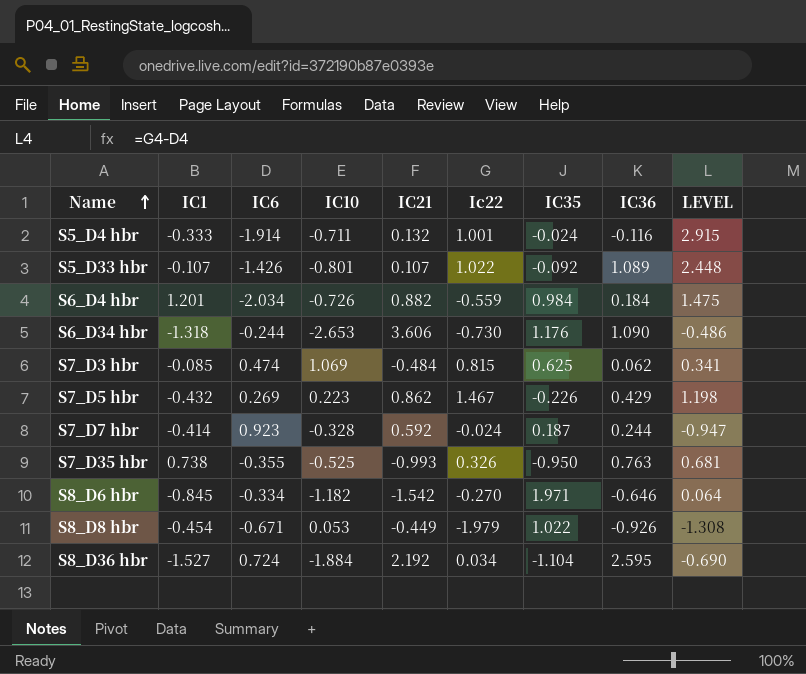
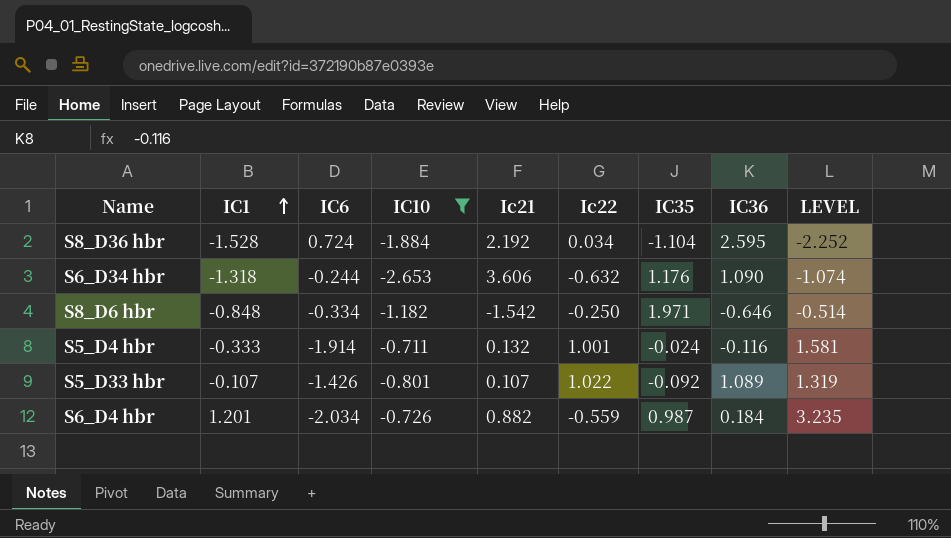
filter: none -> IC10 <= -0.711
row order: Name ascending -> IC1 ascending
column name: IC21 -> Ic21
column LEVEL | formula: [Ic22] - [IC6] -> [IC1] - [IC6]
S8_D36 hbr | IC1: -1.527 -> -1.528
S6_D34 hbr | Ic22: -0.730 -> -0.632
S8_D6 hbr | IC1: -0.845 -> -0.848
S8_D6 hbr | Ic22: -0.270 -> -0.250
S6_D4 hbr | IC35: 0.984 -> 0.987

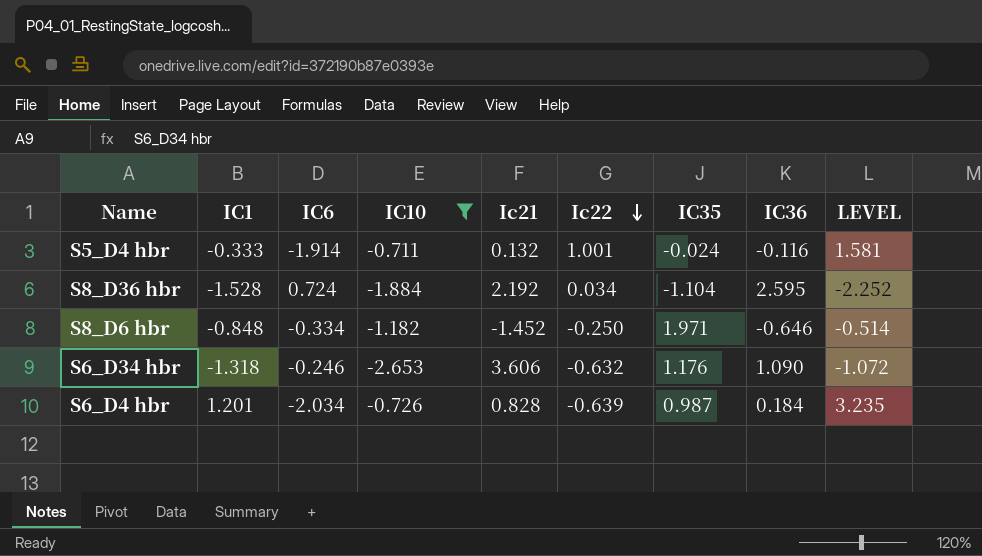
row order: IC1 ascending -> Ic22 descending
row S5_D33 hbr: -0.107 | -1.426 | -0.801 | 0.107 | 1.022 | -0.092 | 1.089 | 1.319 -> none
S8_D6 hbr | Ic21: -1.542 -> -1.452
S6_D34 hbr | IC6: -0.244 -> -0.246
S6_D34 hbr | LEVEL: -1.074 -> -1.072
S6_D4 hbr | Ic21: 0.882 -> 0.828
S6_D4 hbr | Ic22: -0.559 -> -0.639

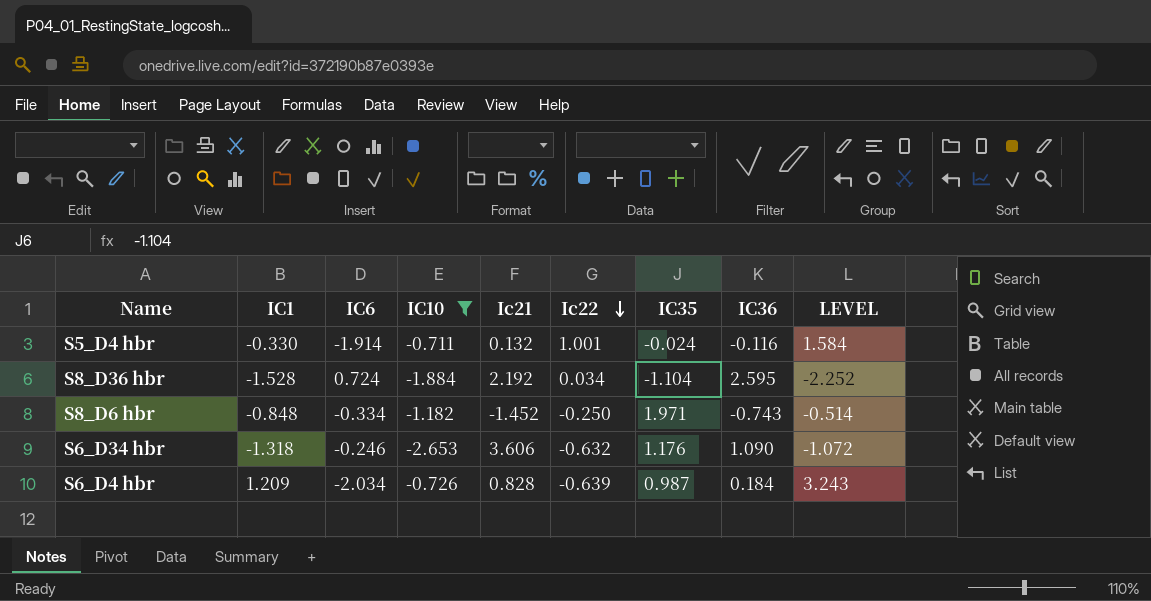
S5_D4 hbr | IC1: -0.333 -> -0.330
S5_D4 hbr | LEVEL: 1.581 -> 1.584
S8_D6 hbr | IC36: -0.646 -> -0.743
S6_D4 hbr | IC1: 1.201 -> 1.209
S6_D4 hbr | LEVEL: 3.235 -> 3.243

